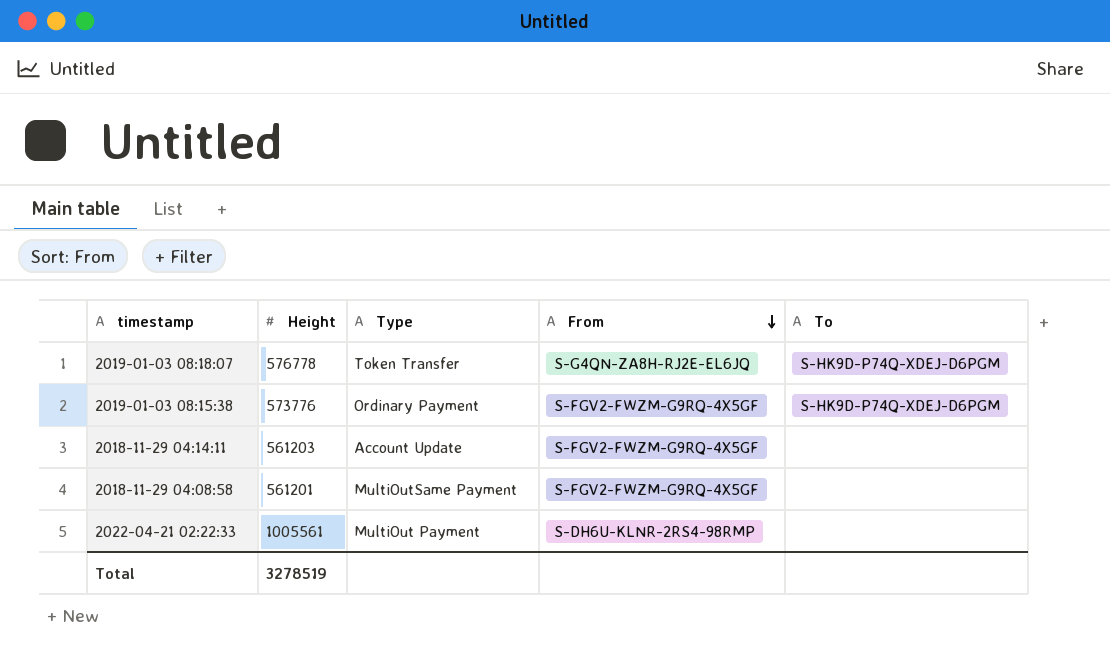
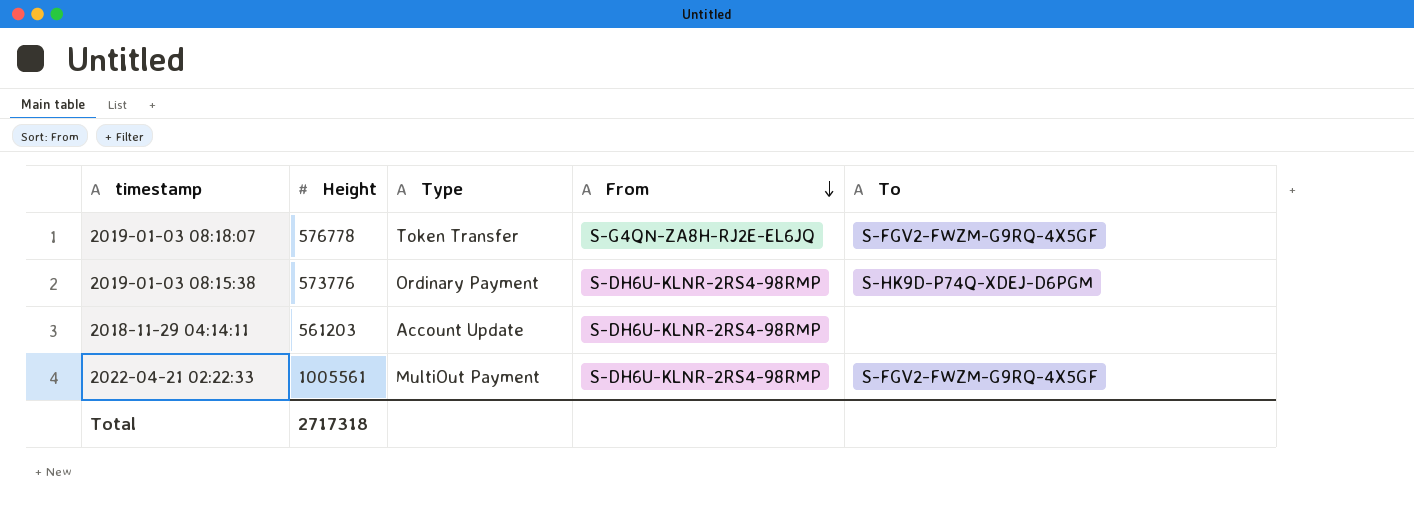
row 2018-11-29 04:08:58: 561201 | MultiOutSame Payment | S-FGV2-FWZM-G9RQ-4X5GF | none -> none
2019-01-03 08:18:07 | To: S-HK9D-P74Q-XDEJ-D6PGM -> S-FGV2-FWZM-G9RQ-4X5GF
2019-01-03 08:15:38 | From: S-FGV2-FWZM-G9RQ-4X5GF -> S-DH6U-KLNR-2RS4-98RMP
2018-11-29 04:14:11 | From: S-FGV2-FWZM-G9RQ-4X5GF -> S-DH6U-KLNR-2RS4-98RMP
2022-04-21 02:22:33 | To: none -> S-FGV2-FWZM-G9RQ-4X5GF
Total | Height: 3278519 -> 2717318

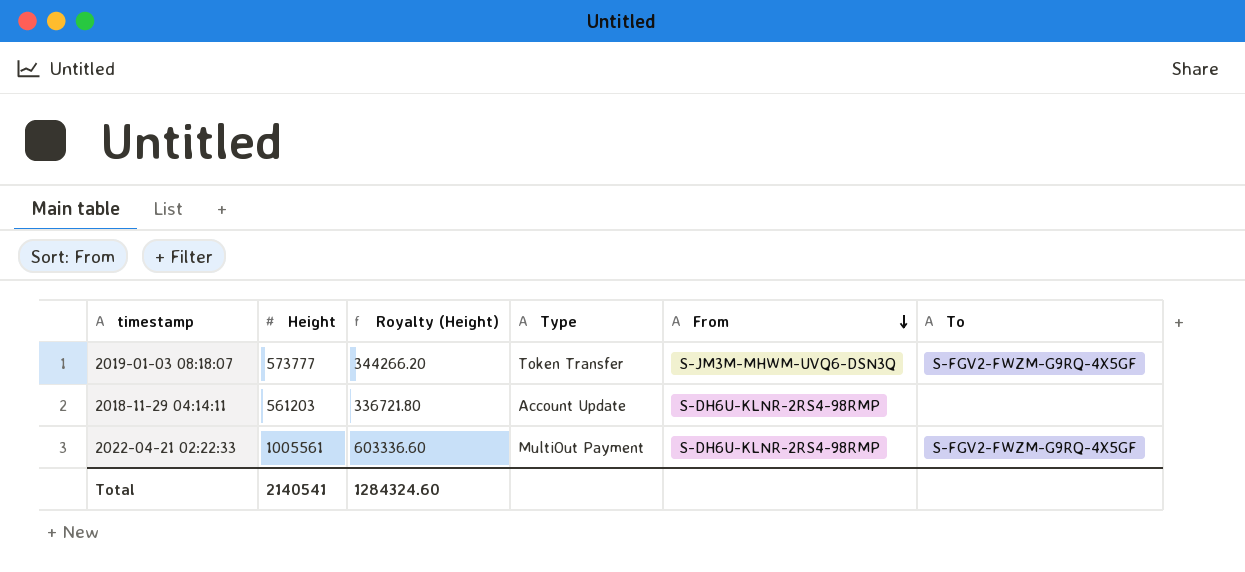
column Royalty (Height) | formula: none -> [Height] * 0.6
row 2019-01-03 08:15:38: 573776 | Ordinary Payment | S-DH6U-KLNR-2RS4-98RMP | S-HK9D-P74Q-XDEJ-D6PGM -> none
2019-01-03 08:18:07 | Height: 576778 -> 573777
2019-01-03 08:18:07 | From: S-G4QN-ZA8H-RJ2E-EL6JQ -> S-JM3M-MHWM-UVQ6-DSN3Q
Total | Height: 2717318 -> 2140541

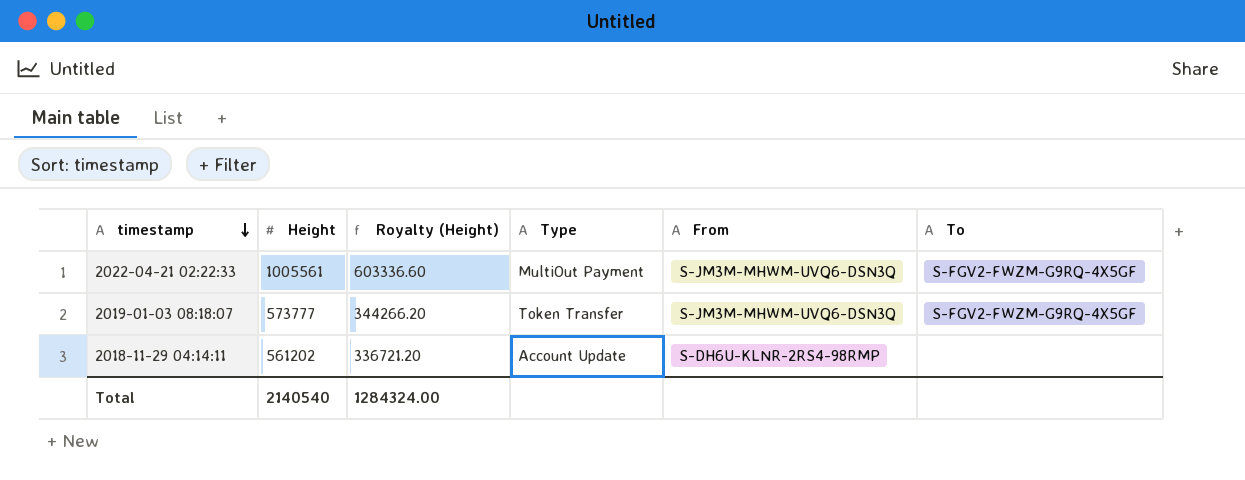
row order: From descending -> timestamp descending
2022-04-21 02:22:33 | From: S-DH6U-KLNR-2RS4-98RMP -> S-JM3M-MHWM-UVQ6-DSN3Q
2018-11-29 04:14:11 | Height: 561203 -> 561202
2018-11-29 04:14:11 | Royalty (Height): 336721.80 -> 336721.20
Total | Height: 2140541 -> 2140540
Total | Royalty (Height): 1284324.60 -> 1284324.00

